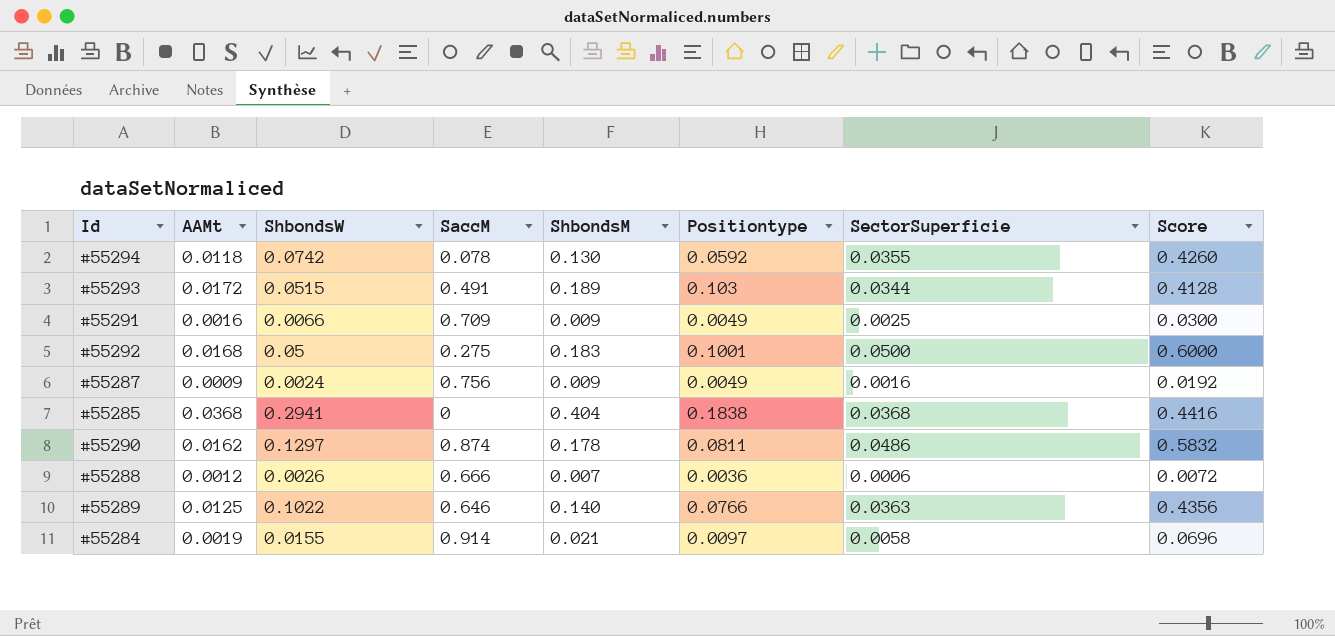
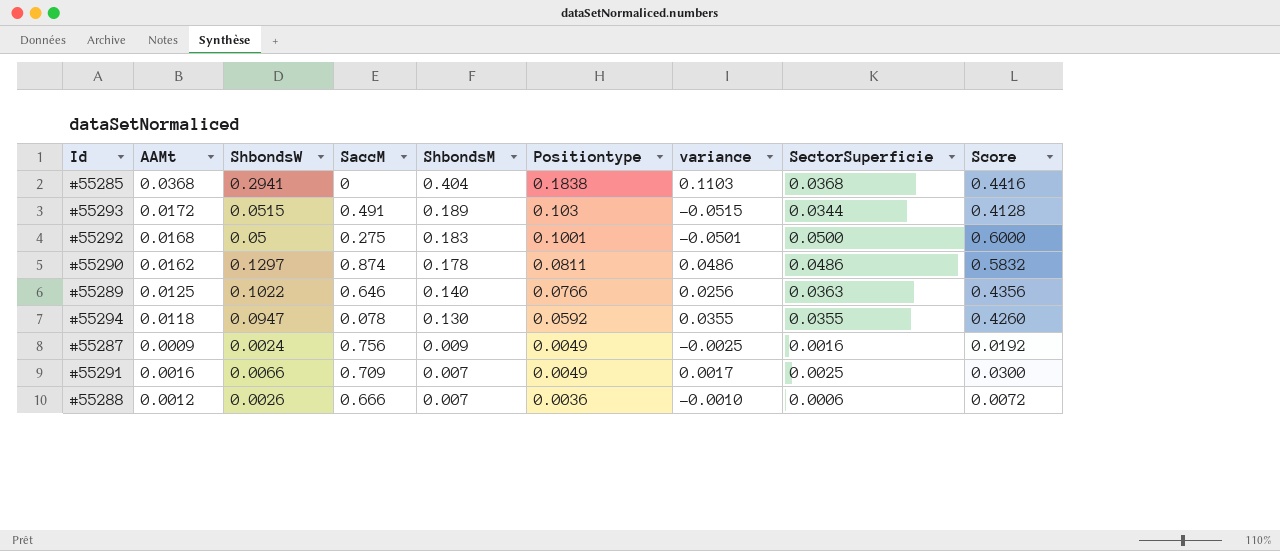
row order: none -> ShbondsM descending
column variance | formula: none -> [ShbondsW] - [Positiontype]
row #55284: 0.0019 | 0.0155 | 0.914 | 0.021 | 0.0097 | 0.0058 | 0.0696 -> none
#55294 | ShbondsW: 0.0742 -> 0.0947
#55291 | ShbondsM: 0.009 -> 0.007

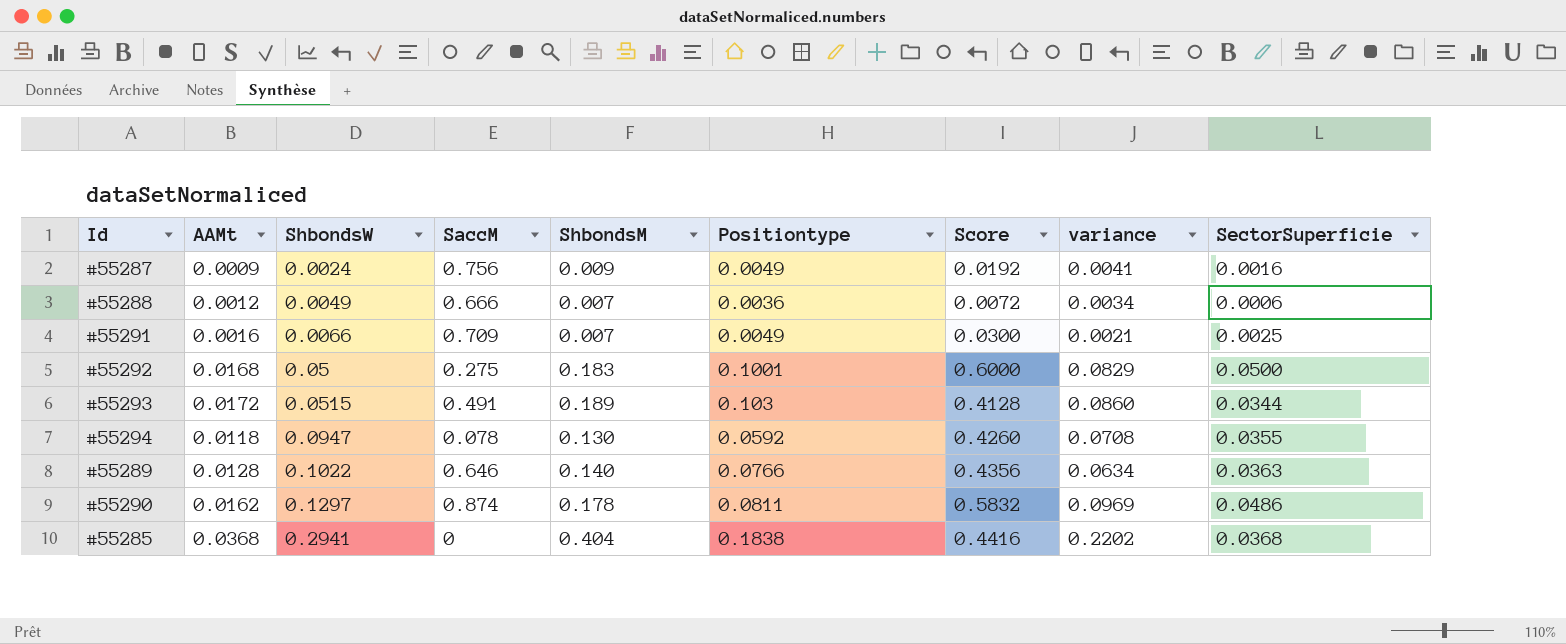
row order: ShbondsM descending -> ShbondsW ascending
column Score | position: 9 -> 7
column variance | formula: [ShbondsW] - [Positiontype] -> [ShbondsM] - [Positiontype]
#55288 | ShbondsW: 0.0026 -> 0.0049
#55289 | AAMt: 0.0125 -> 0.0128

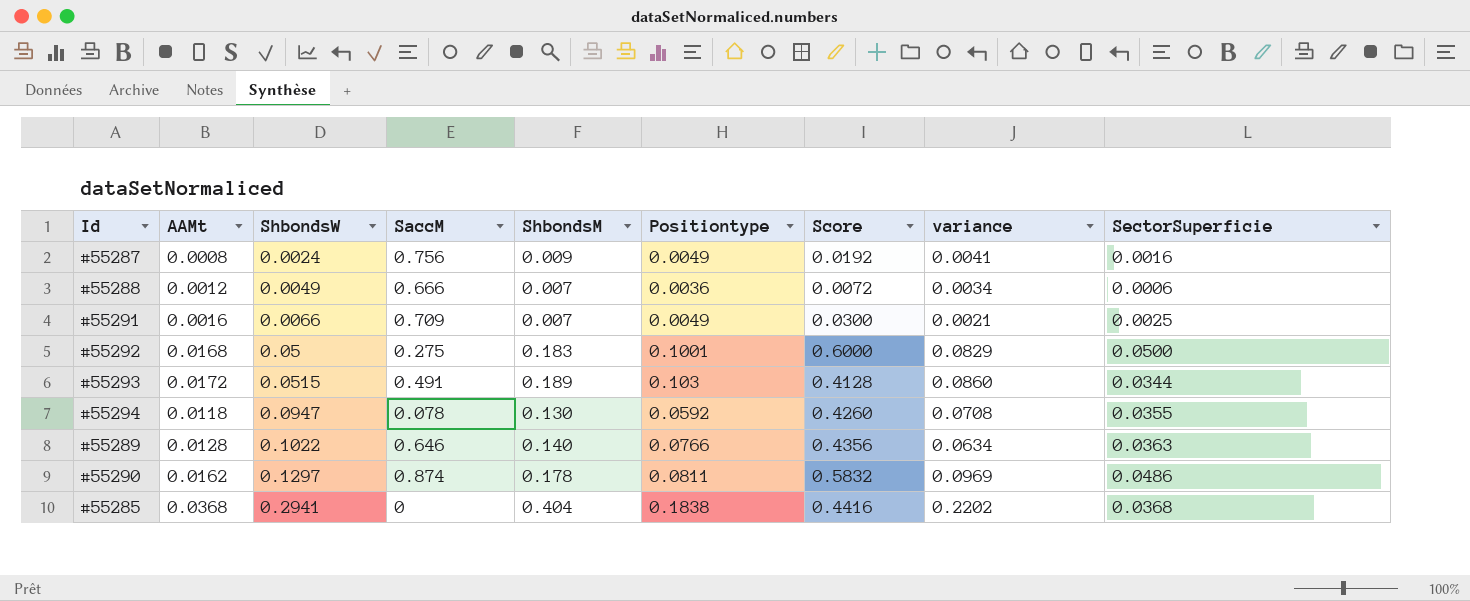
#55287 | AAMt: 0.0009 -> 0.0008

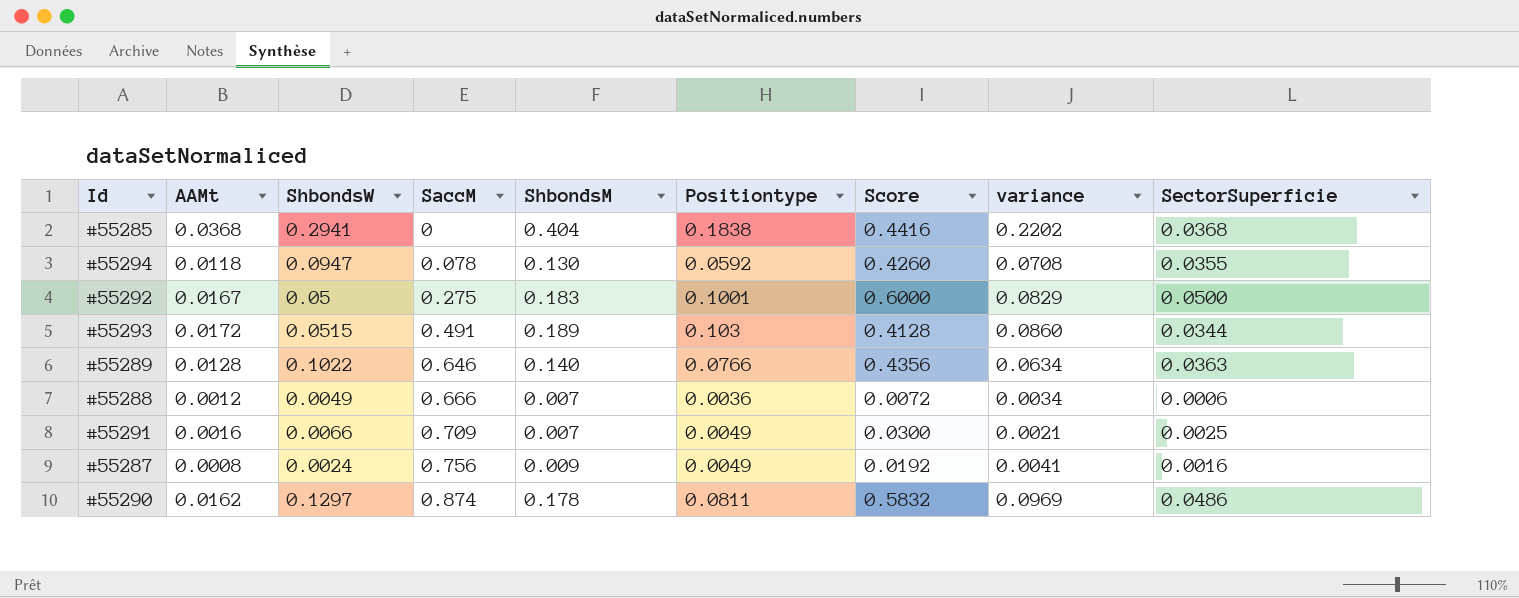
row order: ShbondsW ascending -> SaccM ascending
#55292 | AAMt: 0.0168 -> 0.0167

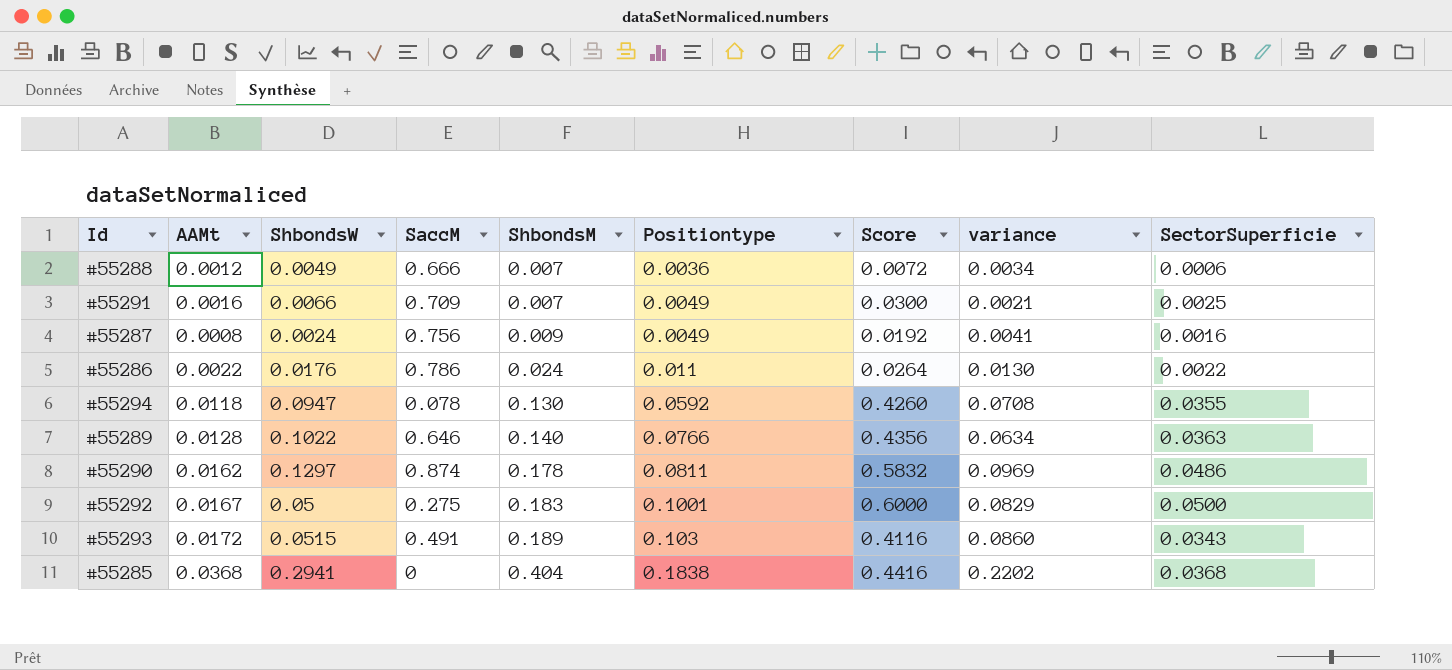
row order: SaccM ascending -> ShbondsM ascending
row #55286: none -> 0.0022 | 0.0176 | 0.786 | 0.024 | 0.011 | 0.0264 | 0.0130 | 0.0022
#55293 | Score: 0.4128 -> 0.4116
#55293 | SectorSuperficie: 0.0344 -> 0.0343

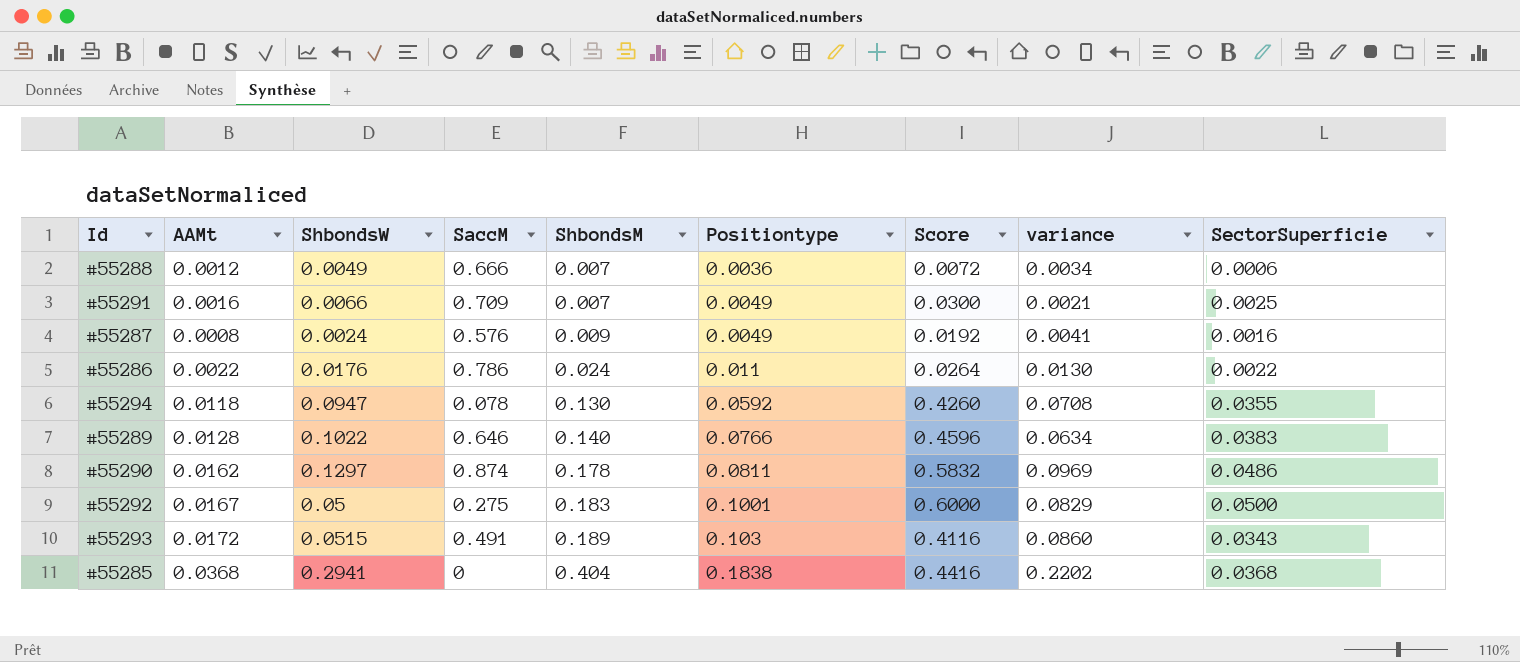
#55287 | SaccM: 0.756 -> 0.576
#55289 | Score: 0.4356 -> 0.4596
#55289 | SectorSuperficie: 0.0363 -> 0.0383

